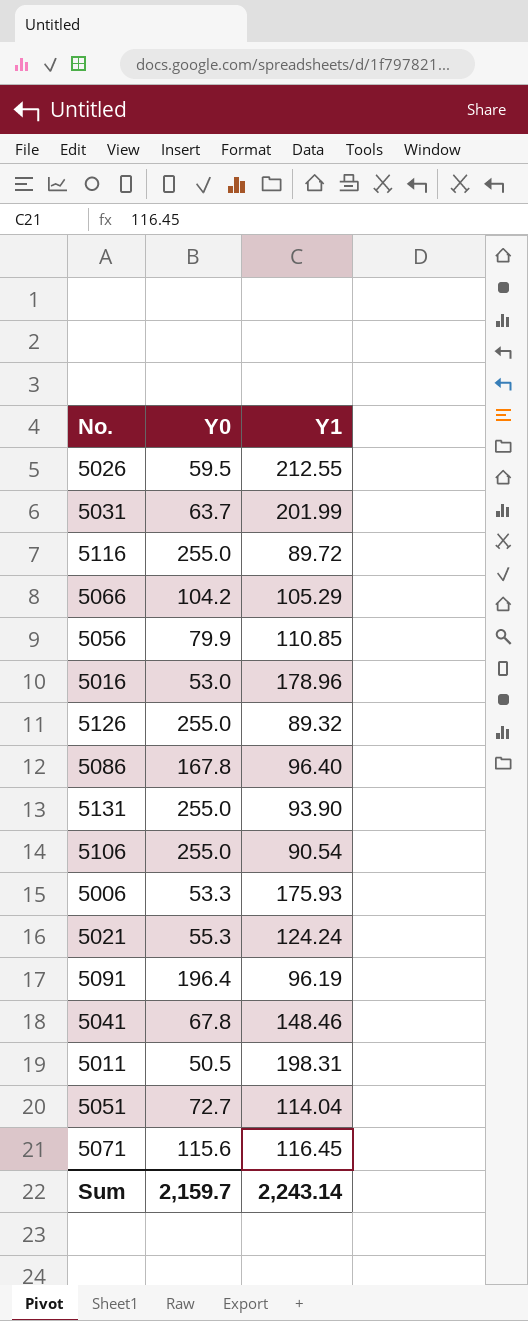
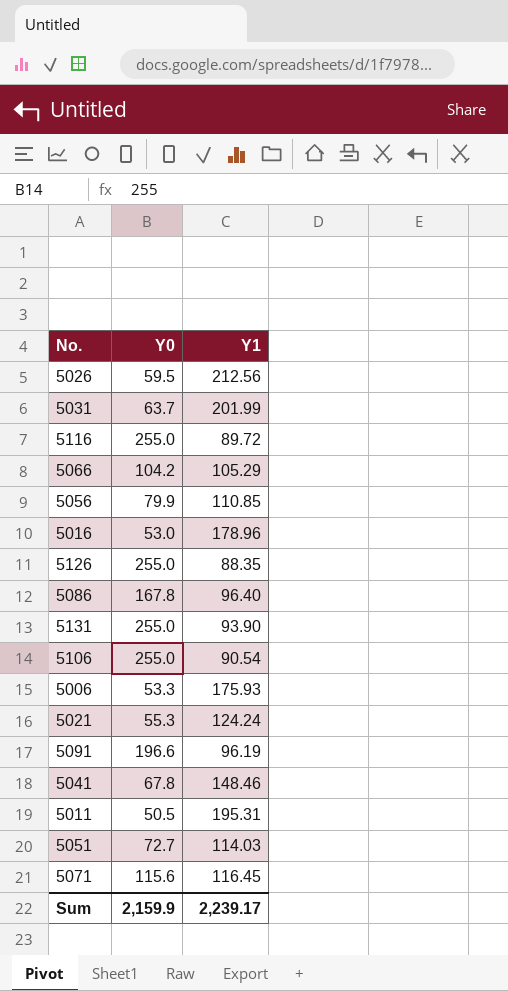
5026 | Y1: 212.55 -> 212.56
5126 | Y1: 89.32 -> 88.35
5091 | Y0: 196.4 -> 196.6
5011 | Y1: 198.31 -> 195.31
5051 | Y1: 114.04 -> 114.03
Sum | Y0: 2,159.7 -> 2,159.9
Sum | Y1: 2,243.14 -> 2,239.17

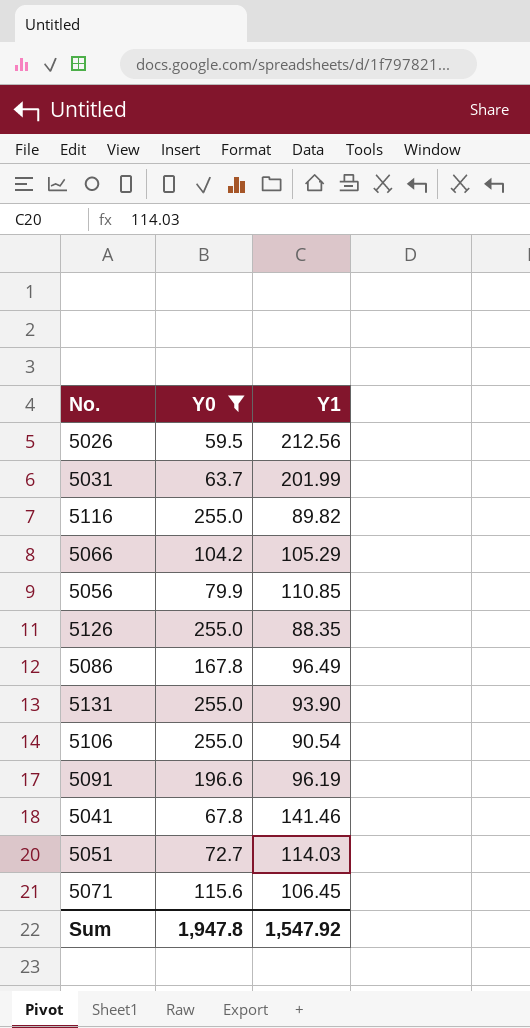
filter: none -> Y0 >= 59.5
5116 | Y1: 89.72 -> 89.82
5086 | Y1: 96.40 -> 96.49
5041 | Y1: 148.46 -> 141.46
5071 | Y1: 116.45 -> 106.45
Sum | Y0: 2,159.9 -> 1,947.8
Sum | Y1: 2,239.17 -> 1,547.92

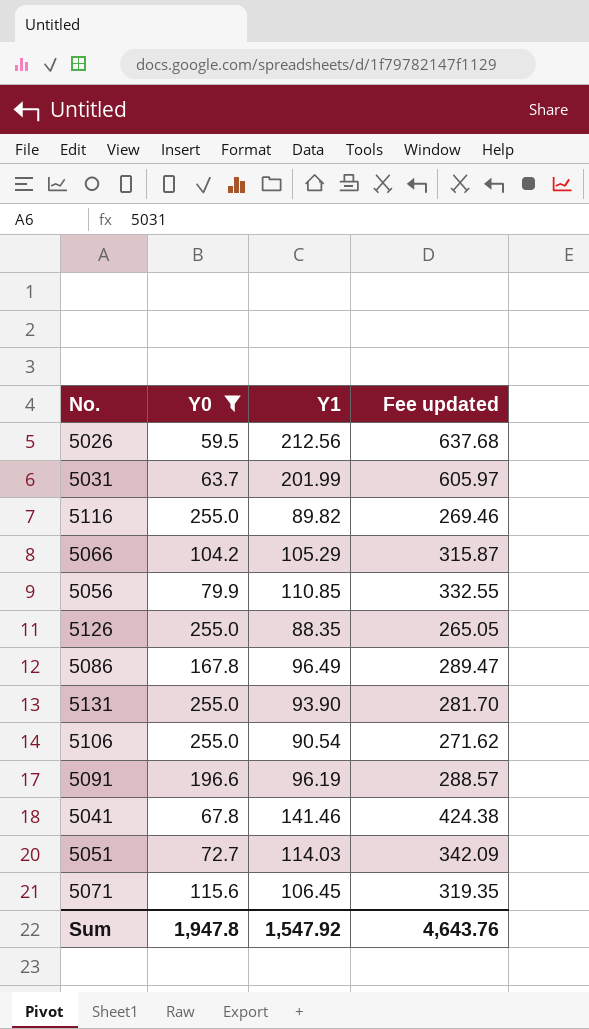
column Fee updated | formula: none -> [Y1] * 3

